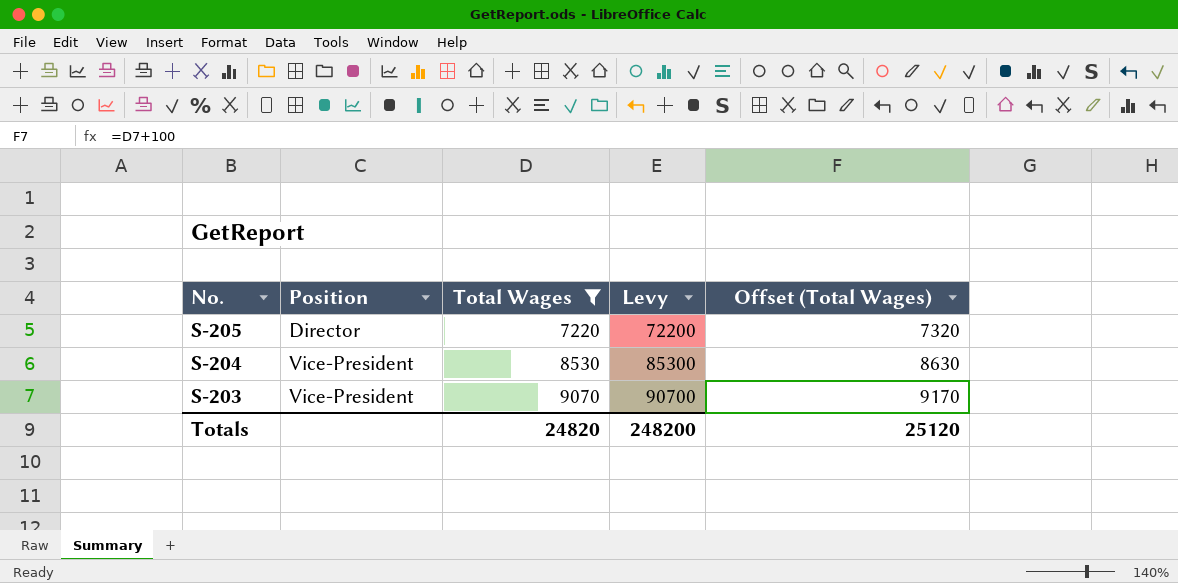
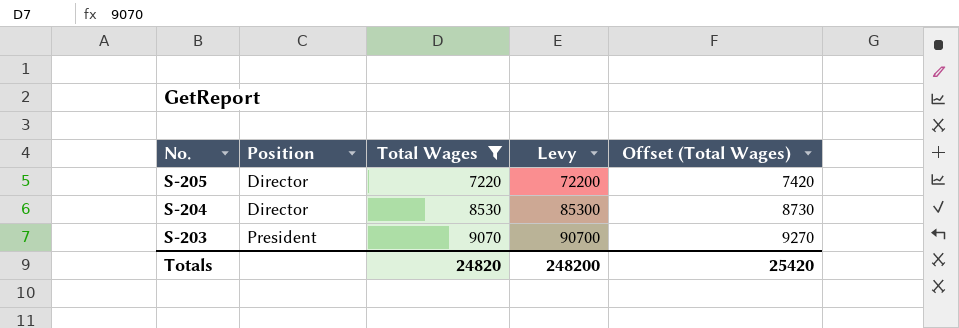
column Offset (Total Wages) | formula: [Total Wages] + 100 -> [Total Wages] + 200
S-204 | Position: Vice-President -> Director
S-203 | Position: Vice-President -> President
Totals | Offset (Total Wages): 25120 -> 25420

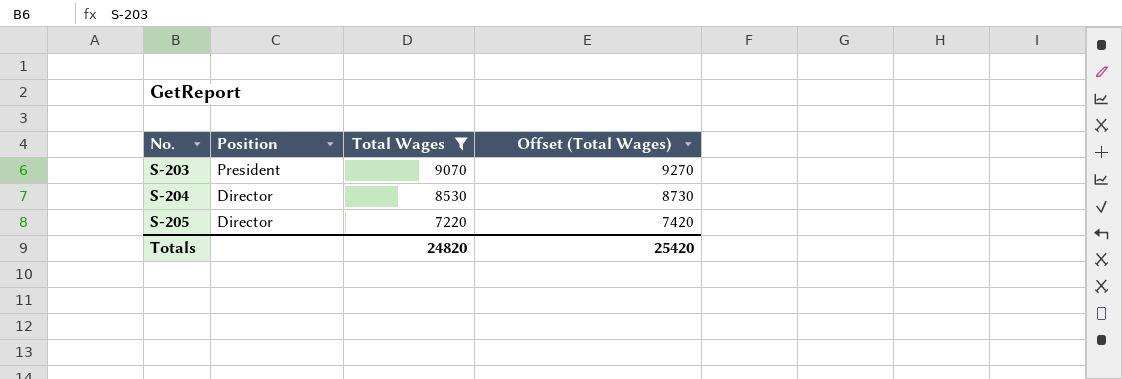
row order: No. descending -> No. ascending
column Levy | formula: [Total Wages] * 10 -> none

